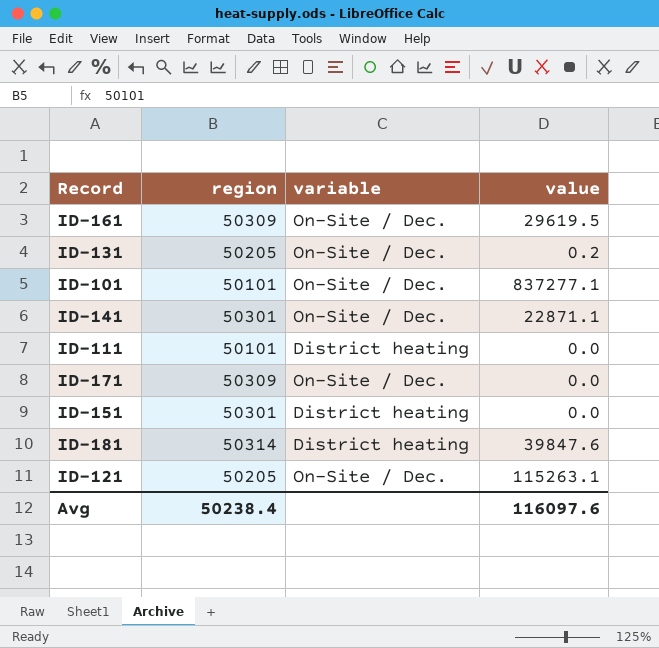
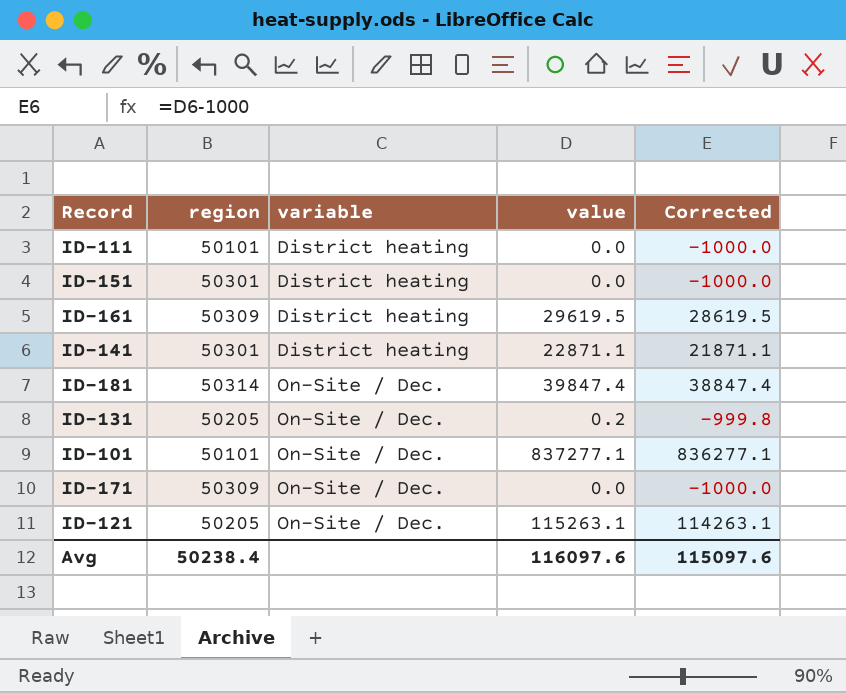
row order: none -> variable ascending
column Corrected | formula: none -> [value] - 1000
ID-161 | variable: On-Site / Dec. -> District heating
ID-141 | variable: On-Site / Dec. -> District heating
ID-181 | variable: District heating -> On-Site / Dec.
ID-181 | value: 39847.6 -> 39847.4

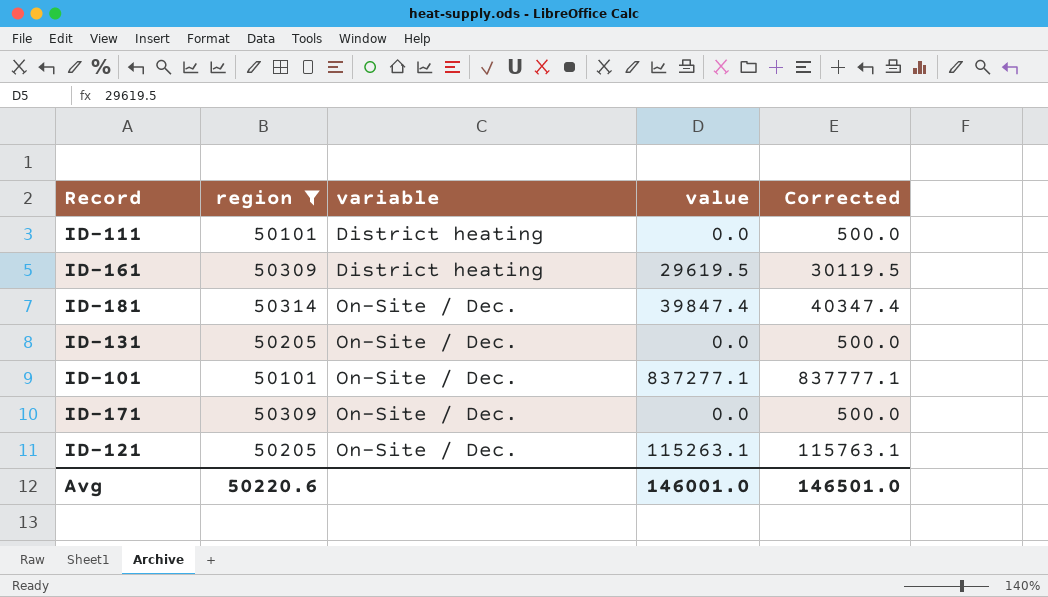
filter: none -> region != 50301
column Corrected | formula: [value] - 1000 -> [value] + 500
ID-131 | value: 0.2 -> 0.0
Avg | region: 50238.4 -> 50220.6
Avg | value: 116097.6 -> 146001.0
Avg | Corrected: 115097.6 -> 146501.0

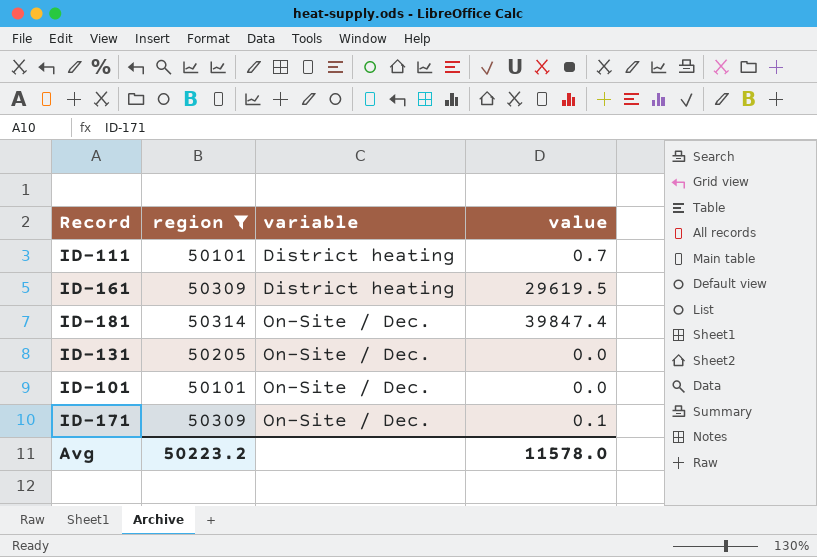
column Corrected | formula: [value] + 500 -> none
row ID-121: 50205 | On-Site / Dec. | 115263.1 | 115763.1 -> none
ID-111 | value: 0.0 -> 0.7
ID-101 | value: 837277.1 -> 0.0
ID-171 | value: 0.0 -> 0.1
Avg | region: 50220.6 -> 50223.2
Avg | value: 146001.0 -> 11578.0

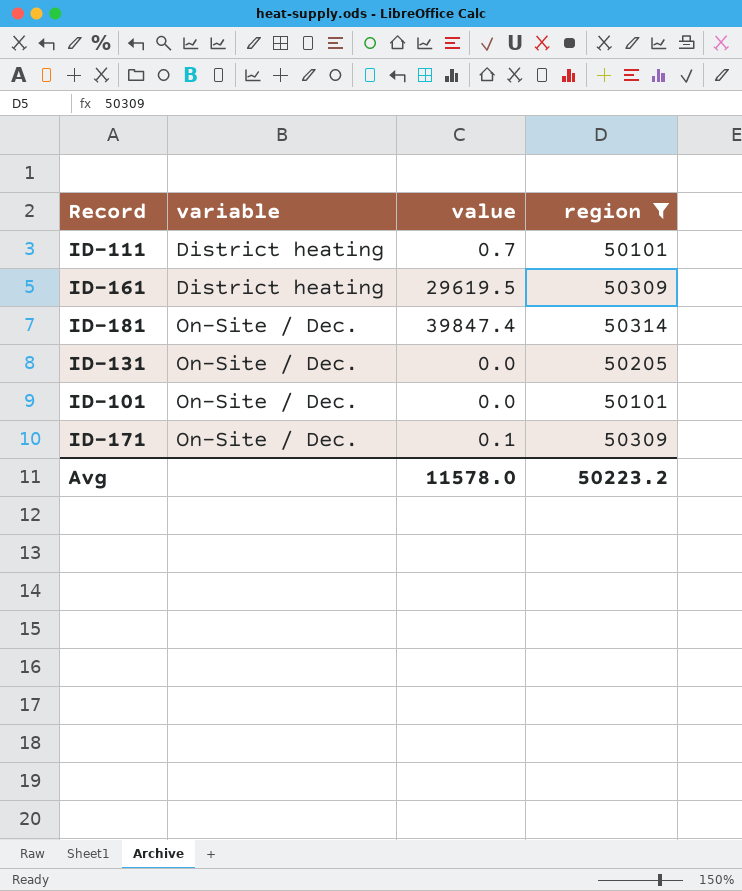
column region | position: 2 -> 4

